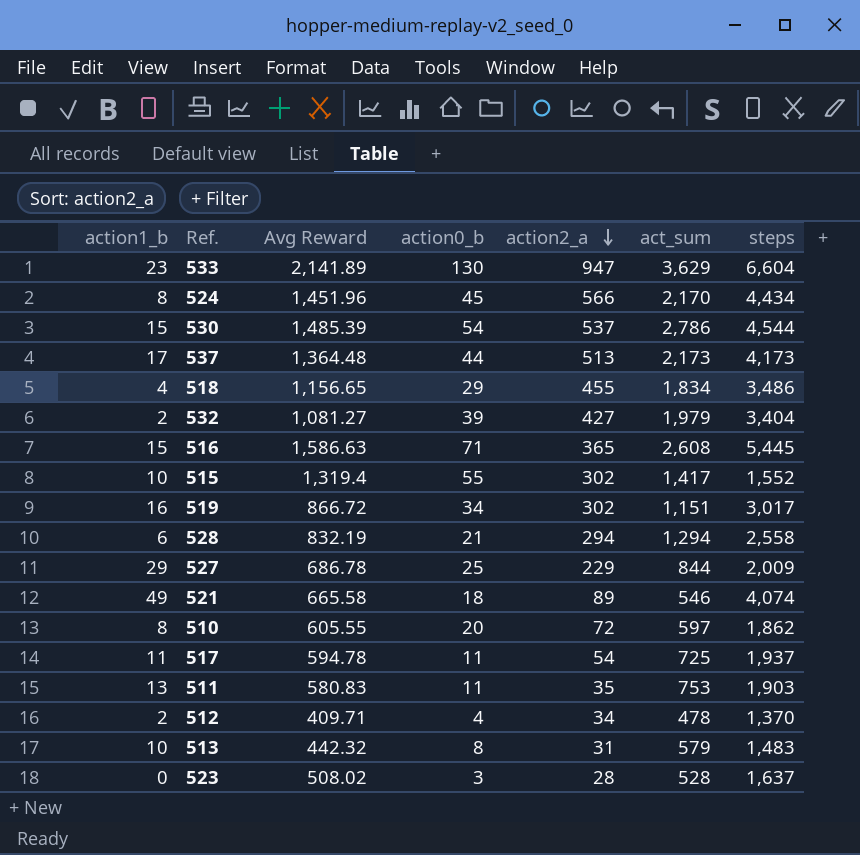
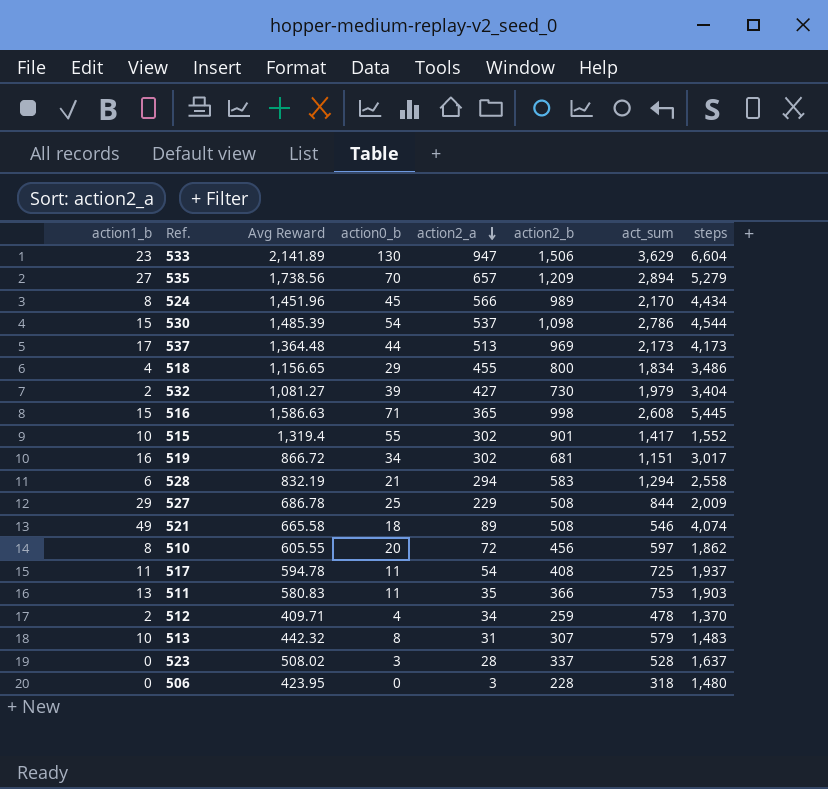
column action2_b | position: none -> 6
row 535: none -> 27 | 1,738.56 | 70 | 657 | 1,209 | 2,894 | 5,279
row 506: none -> 0 | 423.95 | 0 | 3 | 228 | 318 | 1,480

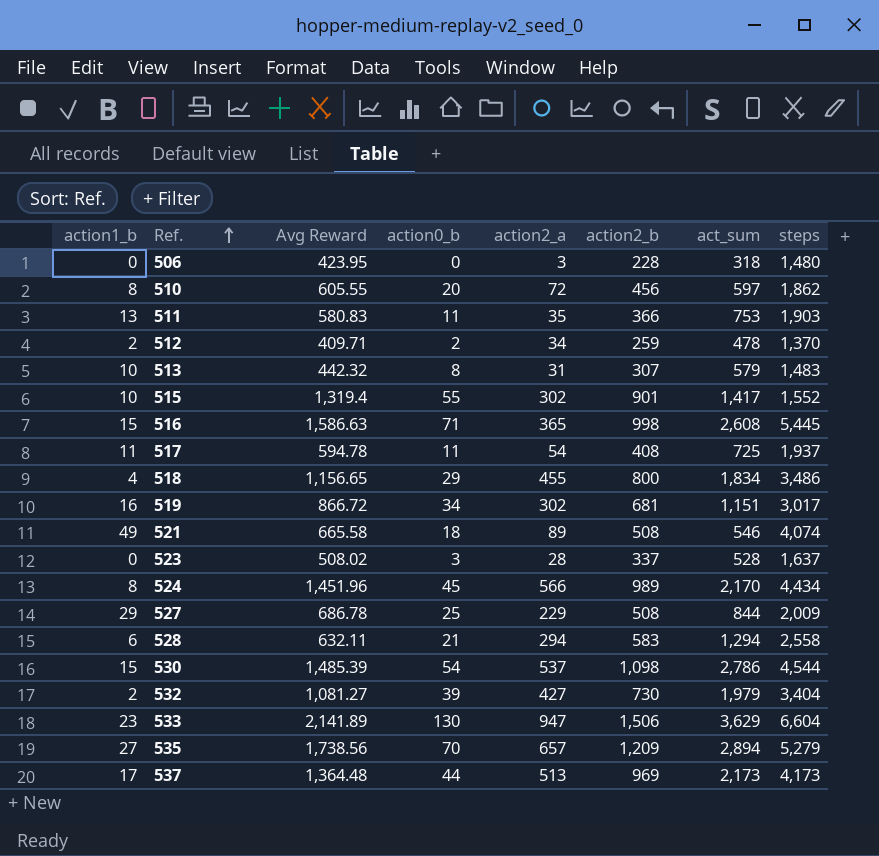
row order: action2_a descending -> Ref. ascending
512 | action0_b: 4 -> 2
528 | Avg Reward: 832.19 -> 632.11

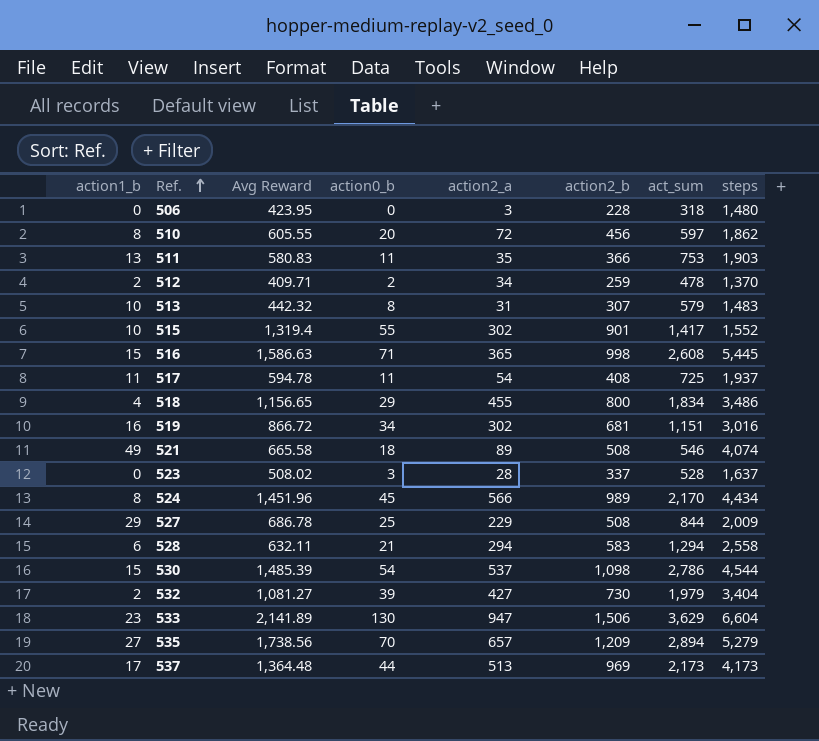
519 | steps: 3,017 -> 3,016

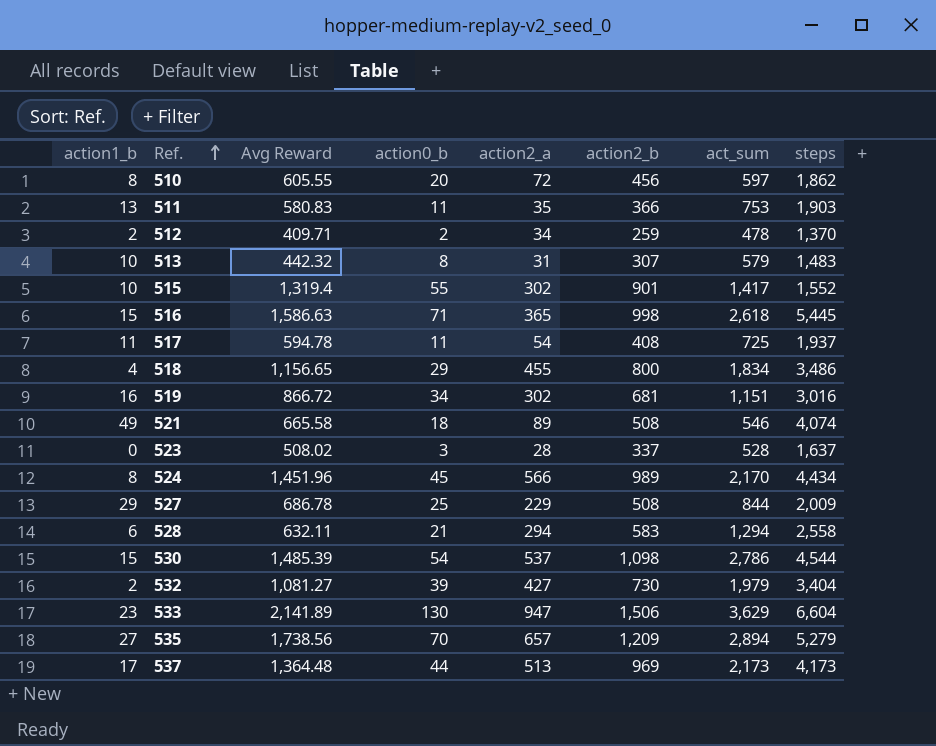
row 506: 0 | 423.95 | 0 | 3 | 228 | 318 | 1,480 -> none
516 | act_sum: 2,608 -> 2,618

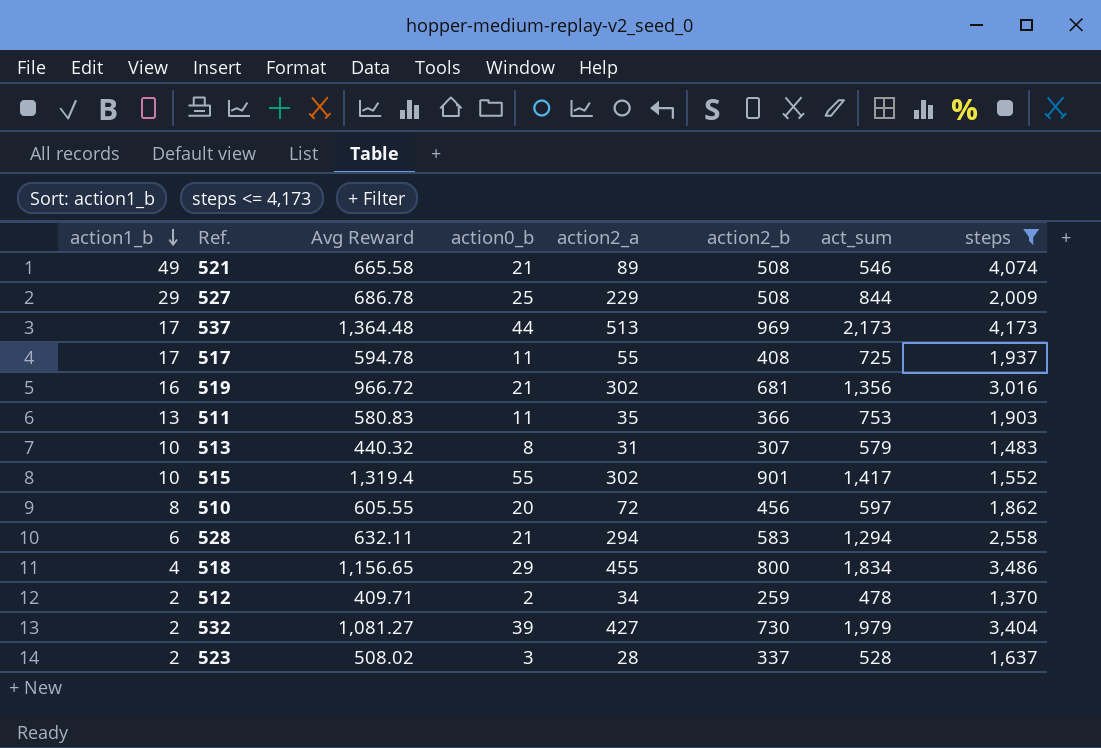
filter: none -> steps <= 4,173
row order: Ref. ascending -> action1_b descending
521 | action0_b: 18 -> 21
517 | action1_b: 11 -> 17
517 | action2_a: 54 -> 55
519 | Avg Reward: 866.72 -> 966.72
519 | action0_b: 34 -> 21
519 | act_sum: 1,151 -> 1,356
513 | Avg Reward: 442.32 -> 440.32
523 | action1_b: 0 -> 2

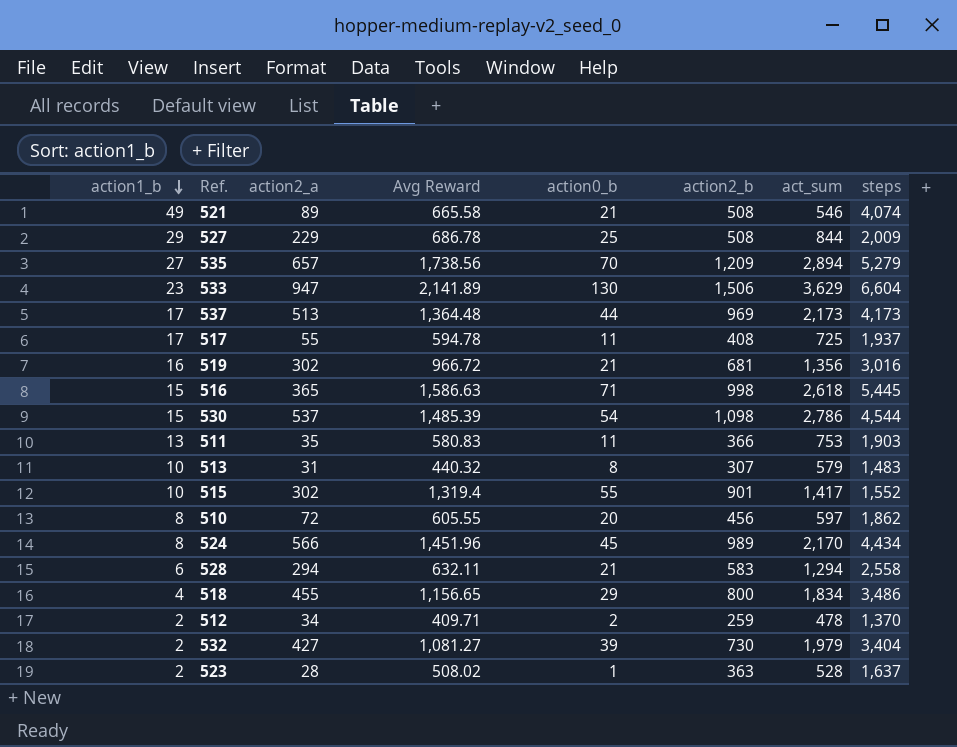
filter: steps <= 4,173 -> none
column action2_a | position: 5 -> 3
523 | action0_b: 3 -> 1
523 | action2_b: 337 -> 363

